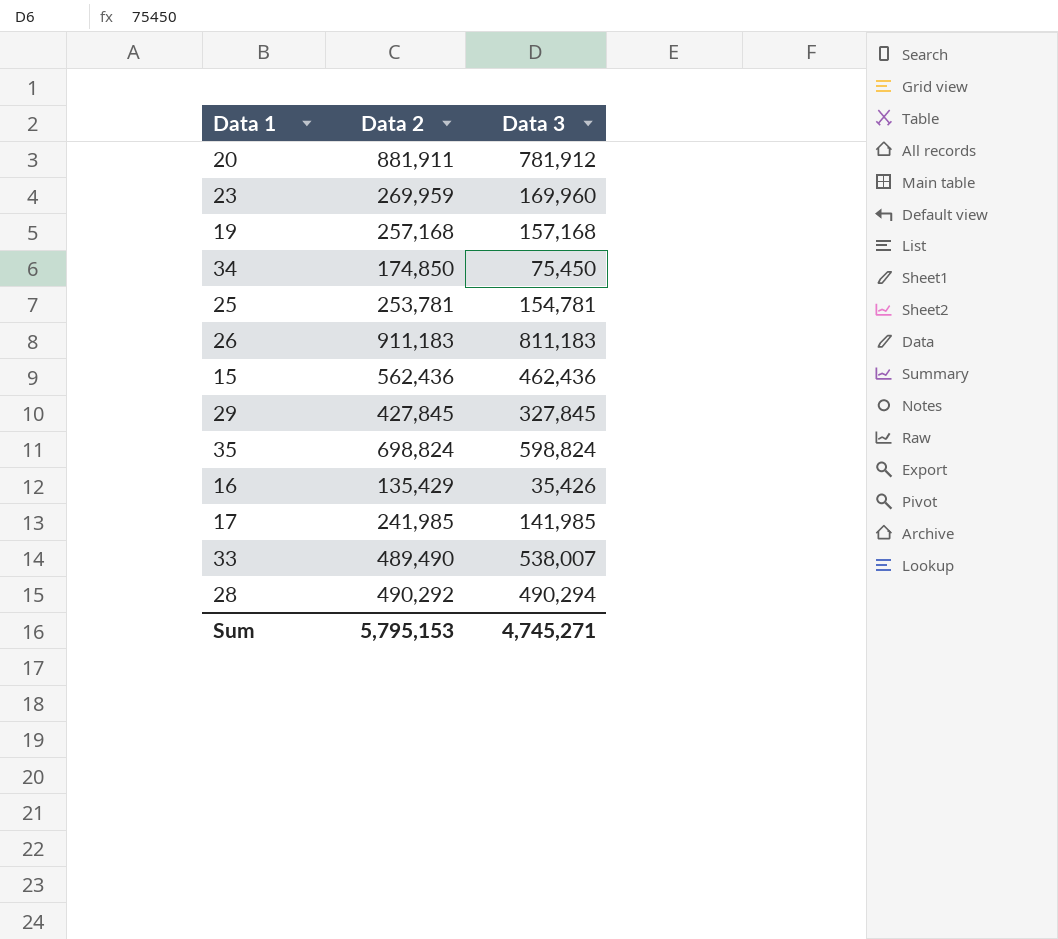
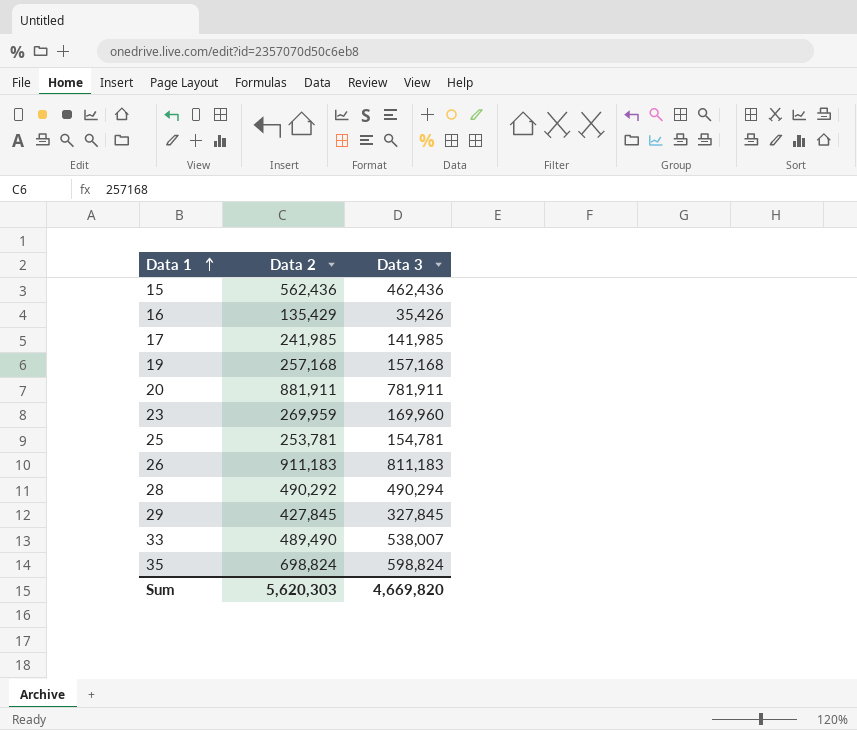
row order: none -> Data 1 ascending
row 34: 174,850 | 75,450 -> none
20 | Data 3: 781,912 -> 781,911
Sum | Data 2: 5,795,153 -> 5,620,303
Sum | Data 3: 4,745,271 -> 4,669,820

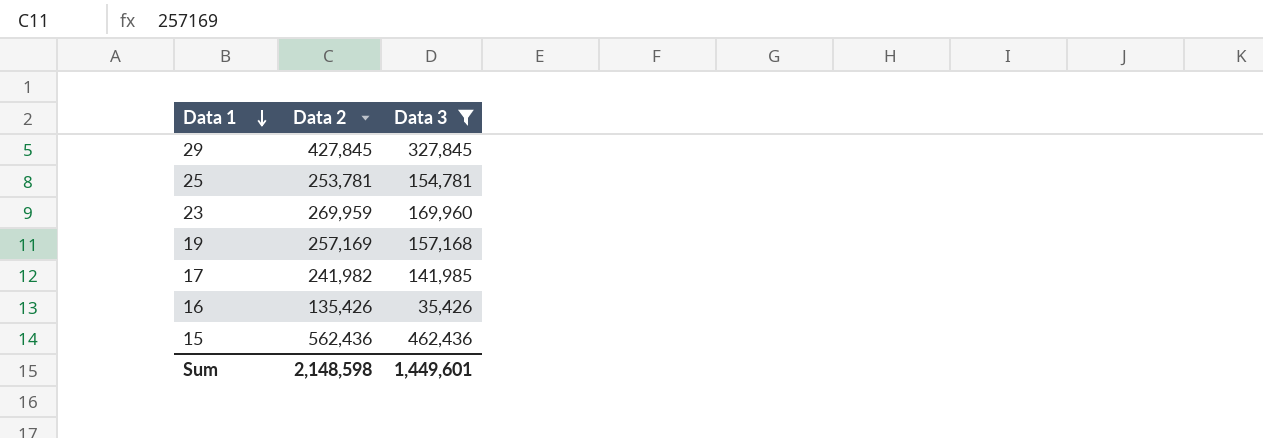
filter: none -> Data 3 <= 462,436
row order: Data 1 ascending -> Data 1 descending
19 | Data 2: 257,168 -> 257,169
17 | Data 2: 241,985 -> 241,982
16 | Data 2: 135,429 -> 135,426
Sum | Data 2: 5,620,303 -> 2,148,598
Sum | Data 3: 4,669,820 -> 1,449,601

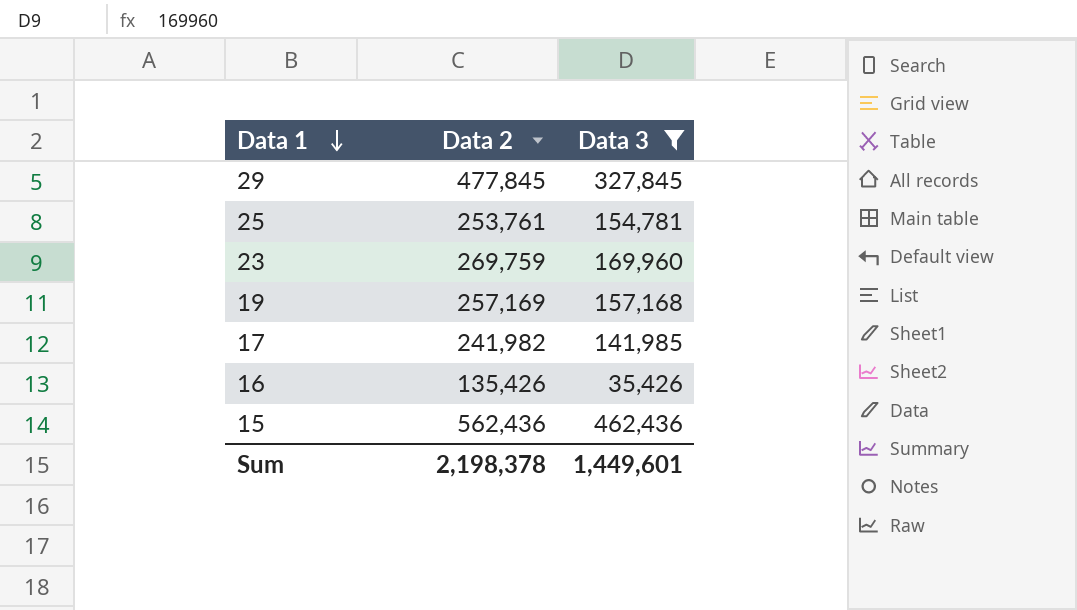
29 | Data 2: 427,845 -> 477,845
25 | Data 2: 253,781 -> 253,761
23 | Data 2: 269,959 -> 269,759
Sum | Data 2: 2,148,598 -> 2,198,378

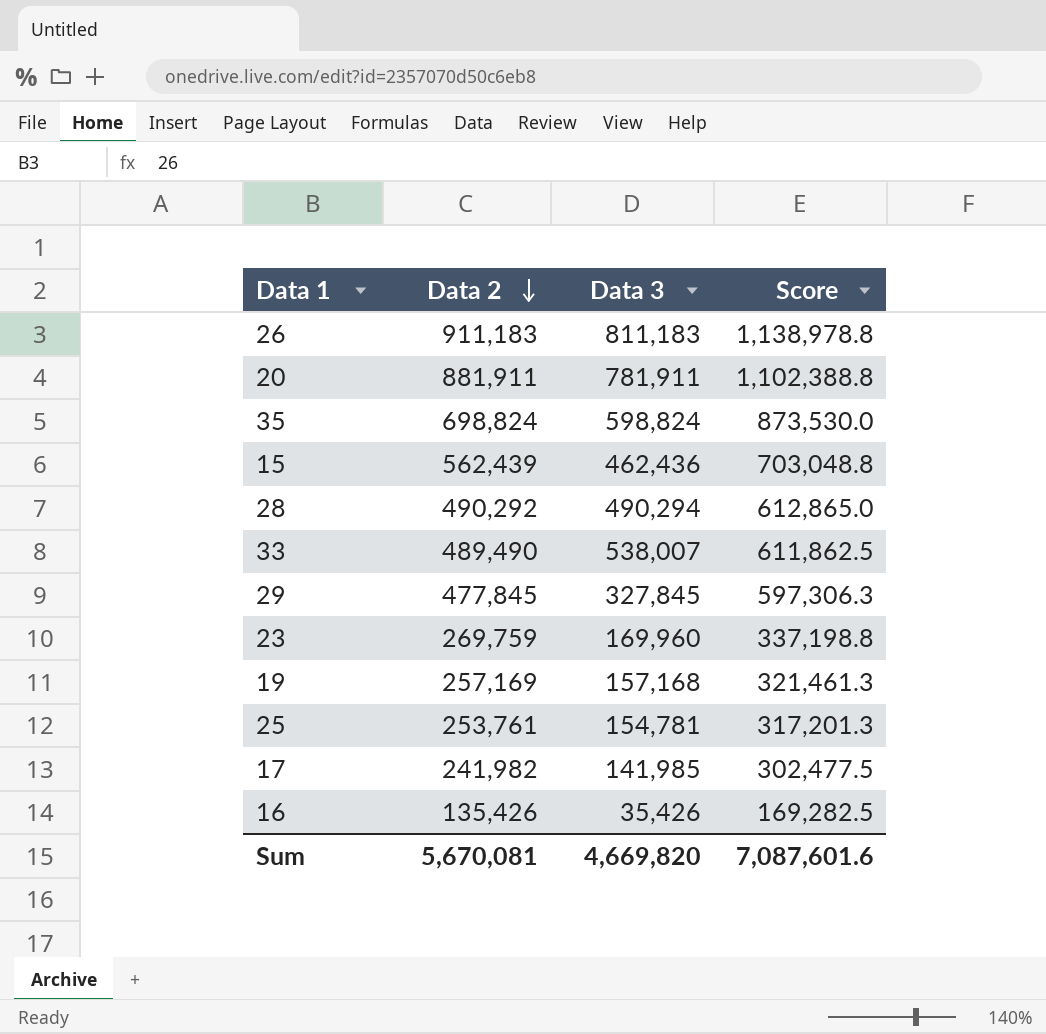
filter: Data 3 <= 462,436 -> none
row order: Data 1 descending -> Data 2 descending
column Score | formula: none -> [Data 2] * 1.25
15 | Data 2: 562,436 -> 562,439
Sum | Data 2: 2,198,378 -> 5,670,081
Sum | Data 3: 1,449,601 -> 4,669,820

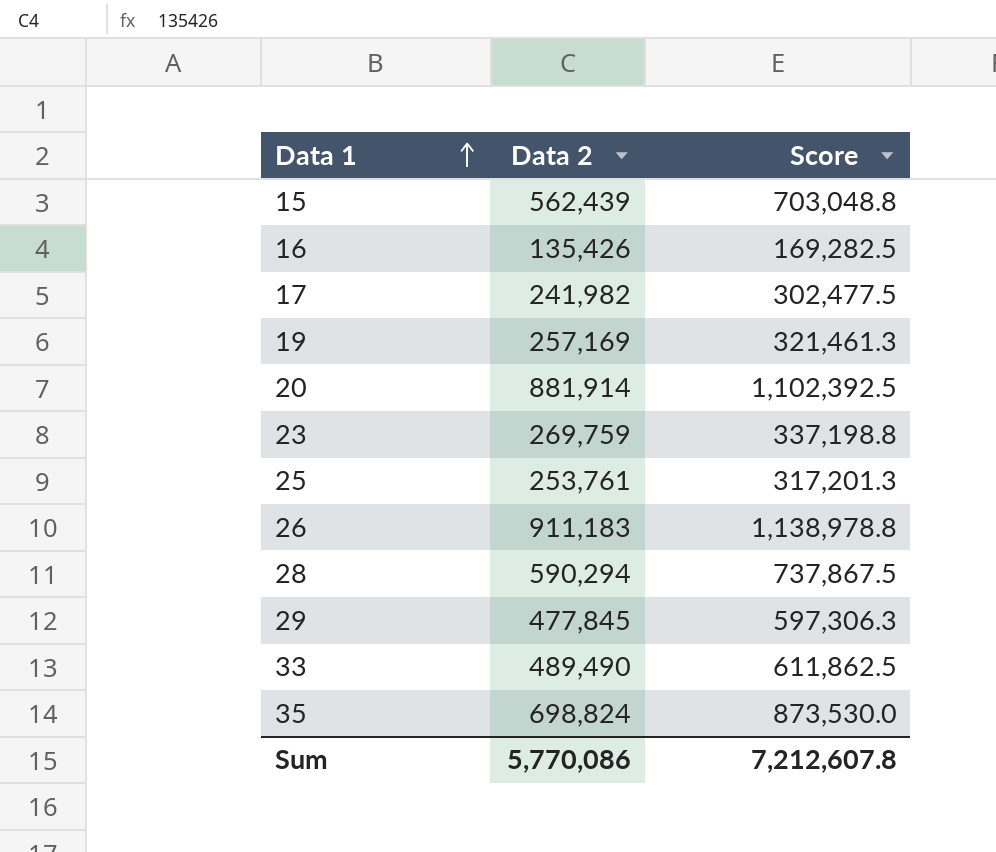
row order: Data 2 descending -> Data 1 ascending
column Data 3 | position: 3 -> none
20 | Data 2: 881,911 -> 881,914
20 | Score: 1,102,388.8 -> 1,102,392.5
28 | Data 2: 490,292 -> 590,294
28 | Score: 612,865.0 -> 737,867.5
Sum | Data 2: 5,670,081 -> 5,770,086
Sum | Score: 7,087,601.6 -> 7,212,607.8

